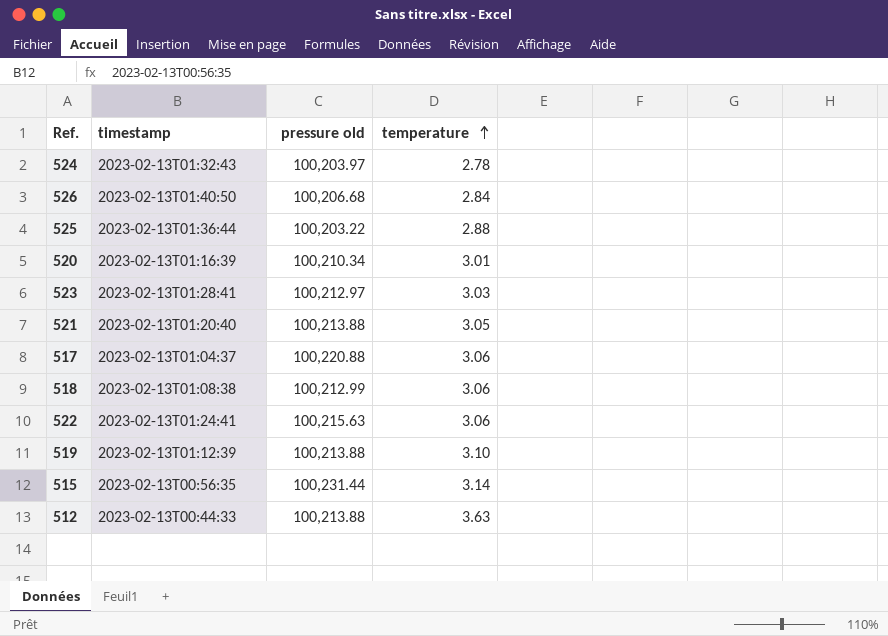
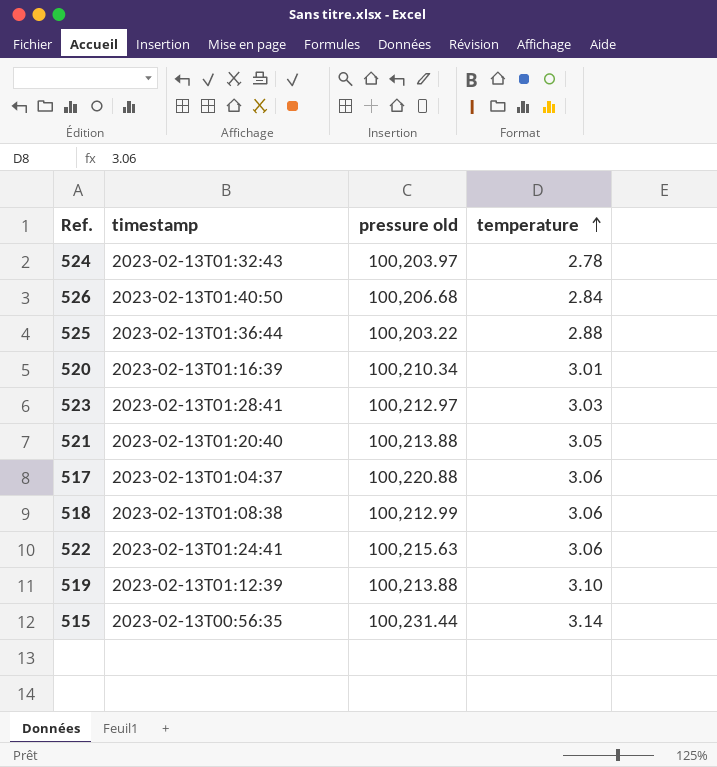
row 512: 2023-02-13T00:44:33 | 100,213.88 | 3.63 -> none

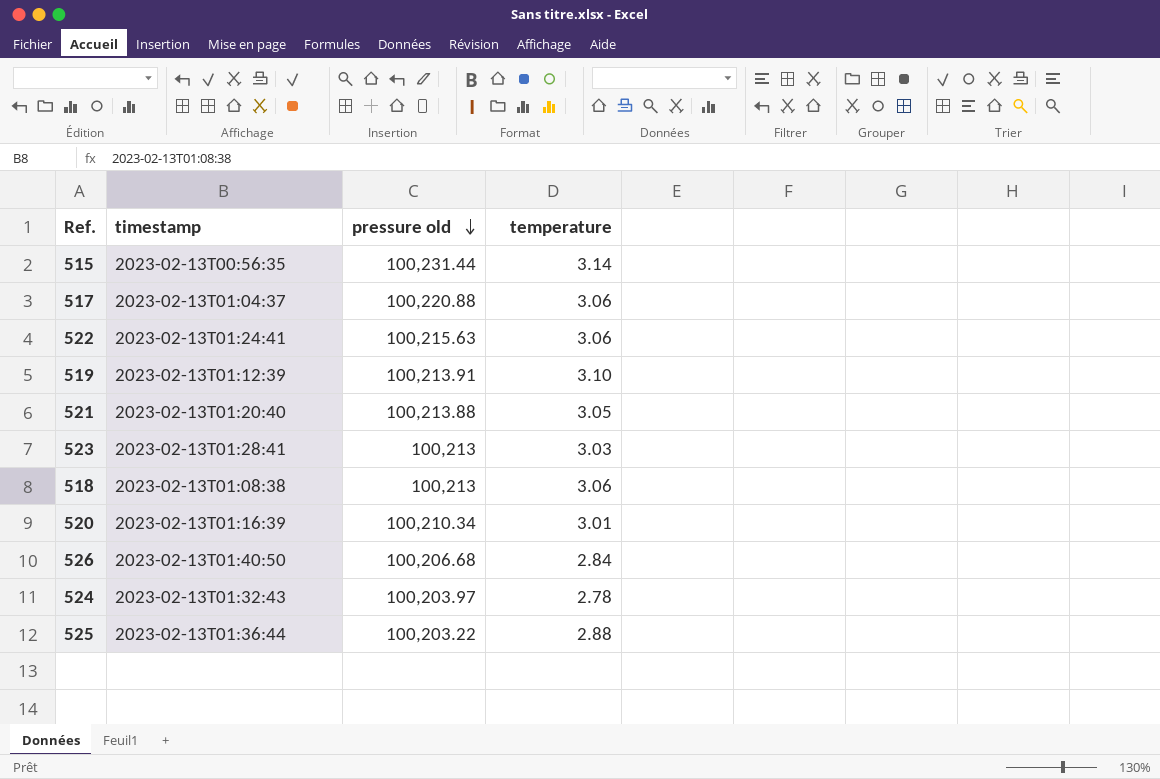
row order: temperature ascending -> pressure old descending
519 | pressure old: 100,213.88 -> 100,213.91
523 | pressure old: 100,212.97 -> 100,213
518 | pressure old: 100,212.99 -> 100,213

